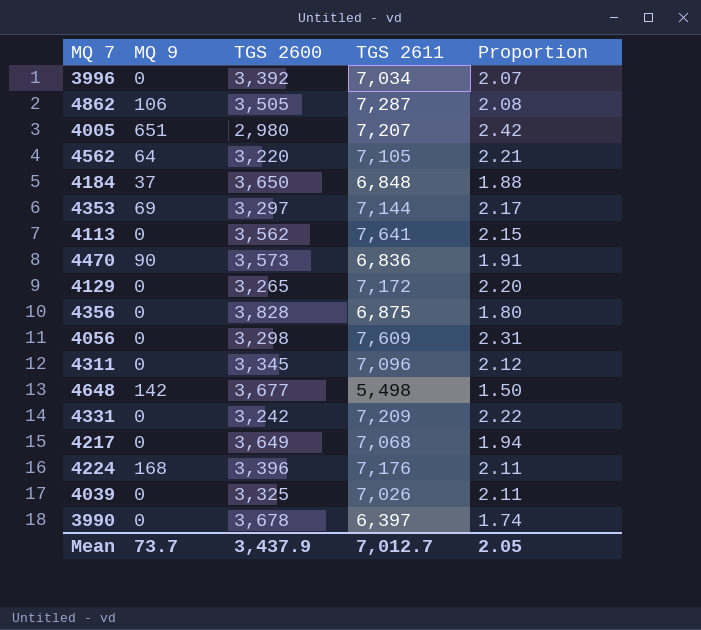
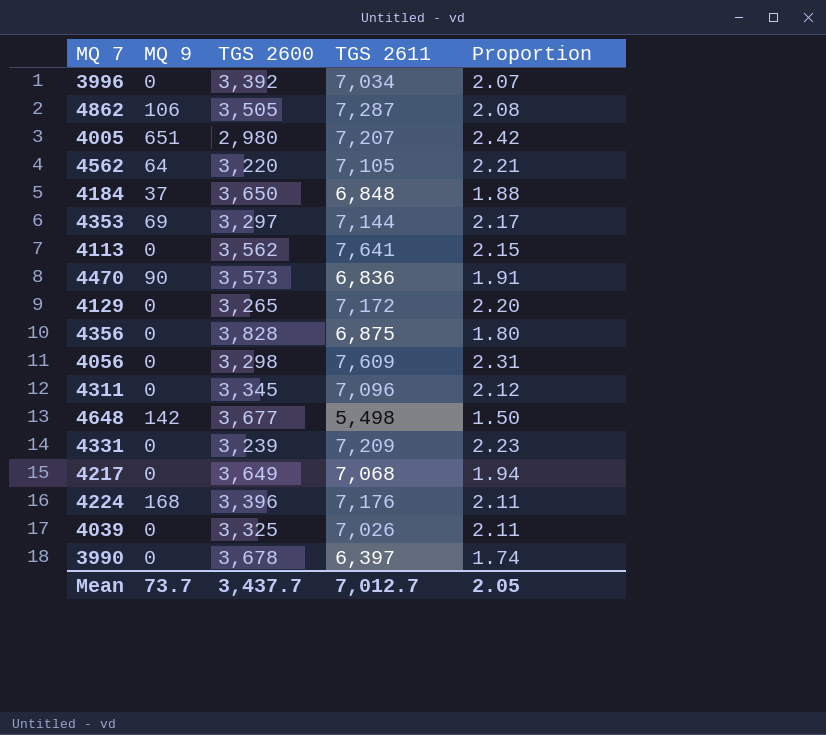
4331 | TGS 2600: 3,242 -> 3,239
4331 | Proportion: 2.22 -> 2.23
Mean | TGS 2600: 3,437.9 -> 3,437.7

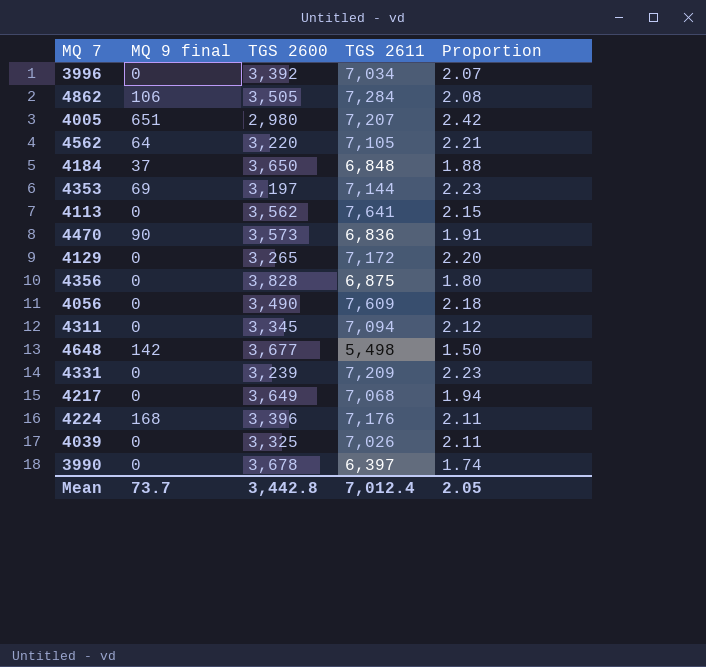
column name: MQ 9 -> MQ 9 final
4862 | TGS 2611: 7,287 -> 7,284
4353 | TGS 2600: 3,297 -> 3,197
4353 | Proportion: 2.17 -> 2.23
4056 | TGS 2600: 3,298 -> 3,490
4056 | Proportion: 2.31 -> 2.18
4311 | TGS 2611: 7,096 -> 7,094
Mean | TGS 2600: 3,437.7 -> 3,442.8
Mean | TGS 2611: 7,012.7 -> 7,012.4

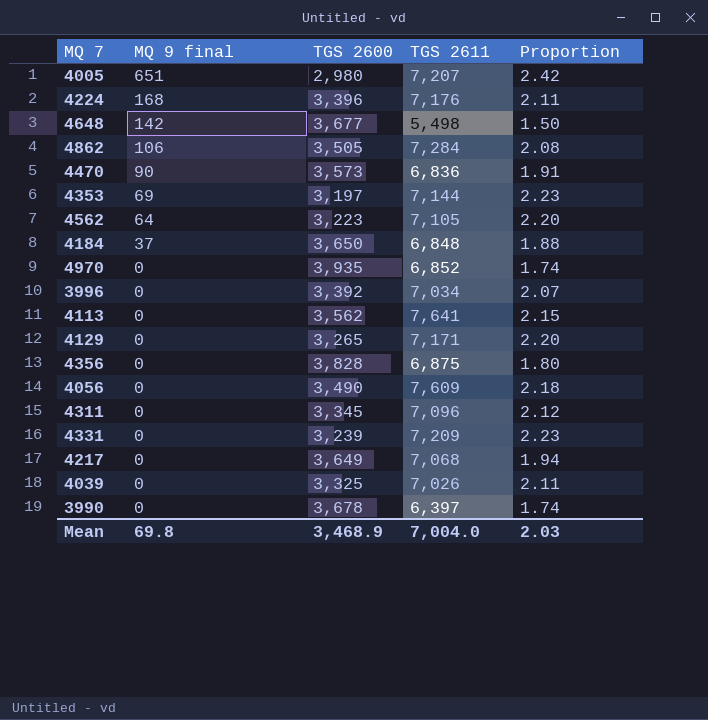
row order: none -> MQ 9 final descending
4562 | TGS 2600: 3,220 -> 3,223
4562 | Proportion: 2.21 -> 2.20
row 4970: none -> 0 | 3,935 | 6,852 | 1.74
4129 | TGS 2611: 7,172 -> 7,171
4311 | TGS 2611: 7,094 -> 7,096
Mean | MQ 9 final: 73.7 -> 69.8
Mean | TGS 2600: 3,442.8 -> 3,468.9
Mean | TGS 2611: 7,012.4 -> 7,004.0
Mean | Proportion: 2.05 -> 2.03

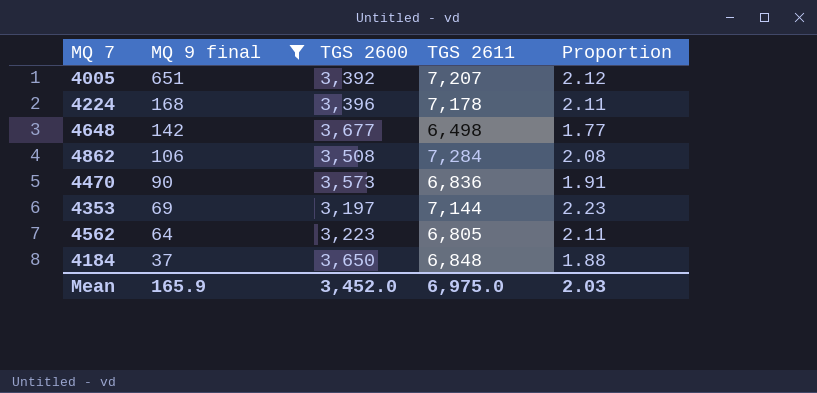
filter: none -> MQ 9 final != 0
4005 | TGS 2600: 2,980 -> 3,392
4005 | Proportion: 2.42 -> 2.12
4224 | TGS 2611: 7,176 -> 7,178
4648 | TGS 2611: 5,498 -> 6,498
4648 | Proportion: 1.50 -> 1.77
4862 | TGS 2600: 3,505 -> 3,508
4562 | TGS 2611: 7,105 -> 6,805
4562 | Proportion: 2.20 -> 2.11
Mean | MQ 9 final: 69.8 -> 165.9
Mean | TGS 2600: 3,468.9 -> 3,452.0
Mean | TGS 2611: 7,004.0 -> 6,975.0

